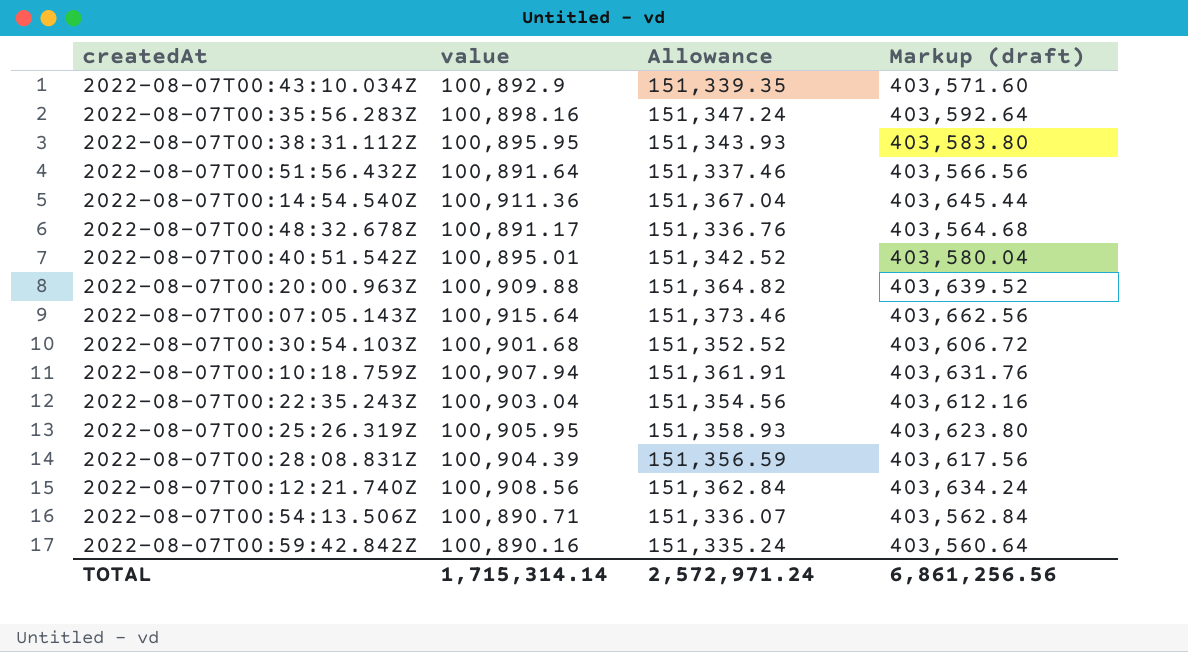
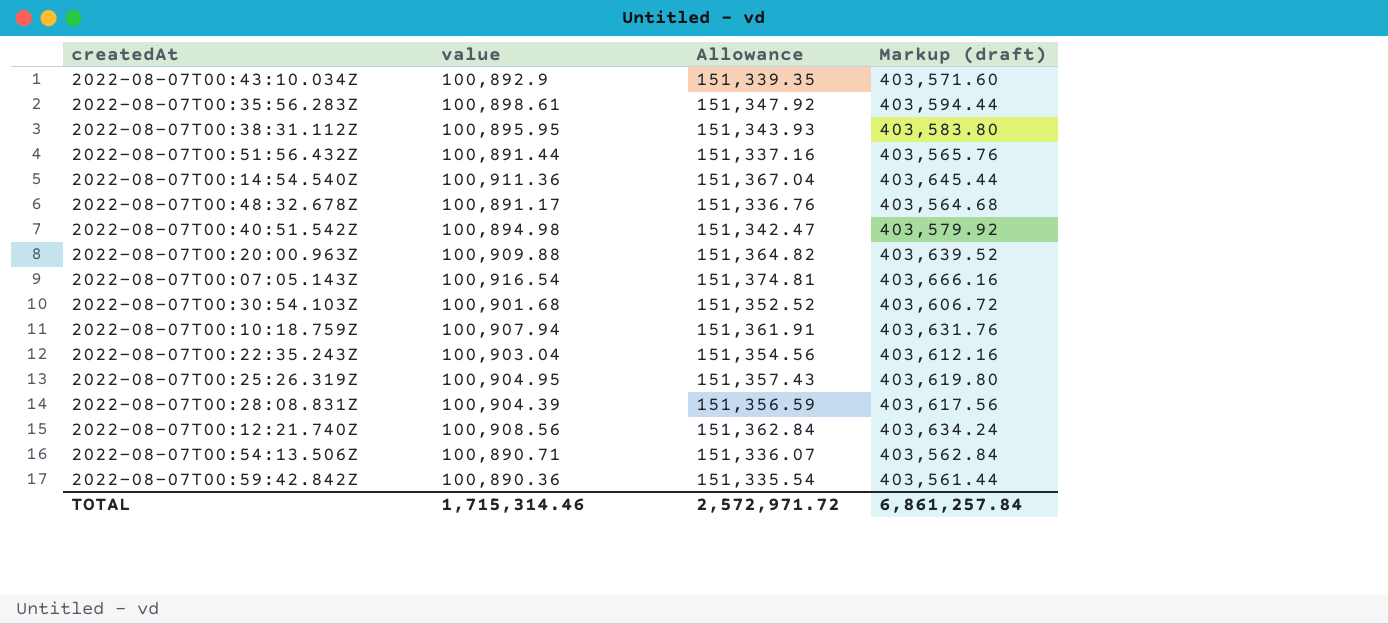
2022-08-07T00:35:56.283Z | value: 100,898.16 -> 100,898.61
2022-08-07T00:35:56.283Z | Allowance: 151,347.24 -> 151,347.92
2022-08-07T00:35:56.283Z | Markup (draft): 403,592.64 -> 403,594.44
2022-08-07T00:51:56.432Z | value: 100,891.64 -> 100,891.44
2022-08-07T00:51:56.432Z | Allowance: 151,337.46 -> 151,337.16
2022-08-07T00:51:56.432Z | Markup (draft): 403,566.56 -> 403,565.76
2022-08-07T00:40:51.542Z | value: 100,895.01 -> 100,894.98
2022-08-07T00:40:51.542Z | Allowance: 151,342.52 -> 151,342.47
2022-08-07T00:40:51.542Z | Markup (draft): 403,580.04 -> 403,579.92
2022-08-07T00:07:05.143Z | value: 100,915.64 -> 100,916.54
2022-08-07T00:07:05.143Z | Allowance: 151,373.46 -> 151,374.81
2022-08-07T00:07:05.143Z | Markup (draft): 403,662.56 -> 403,666.16
2022-08-07T00:25:26.319Z | value: 100,905.95 -> 100,904.95
2022-08-07T00:25:26.319Z | Allowance: 151,358.93 -> 151,357.43
2022-08-07T00:25:26.319Z | Markup (draft): 403,623.80 -> 403,619.80
2022-08-07T00:59:42.842Z | value: 100,890.16 -> 100,890.36
2022-08-07T00:59:42.842Z | Allowance: 151,335.24 -> 151,335.54
2022-08-07T00:59:42.842Z | Markup (draft): 403,560.64 -> 403,561.44
TOTAL | value: 1,715,314.14 -> 1,715,314.46
TOTAL | Allowance: 2,572,971.24 -> 2,572,971.72
TOTAL | Markup (draft): 6,861,256.56 -> 6,861,257.84

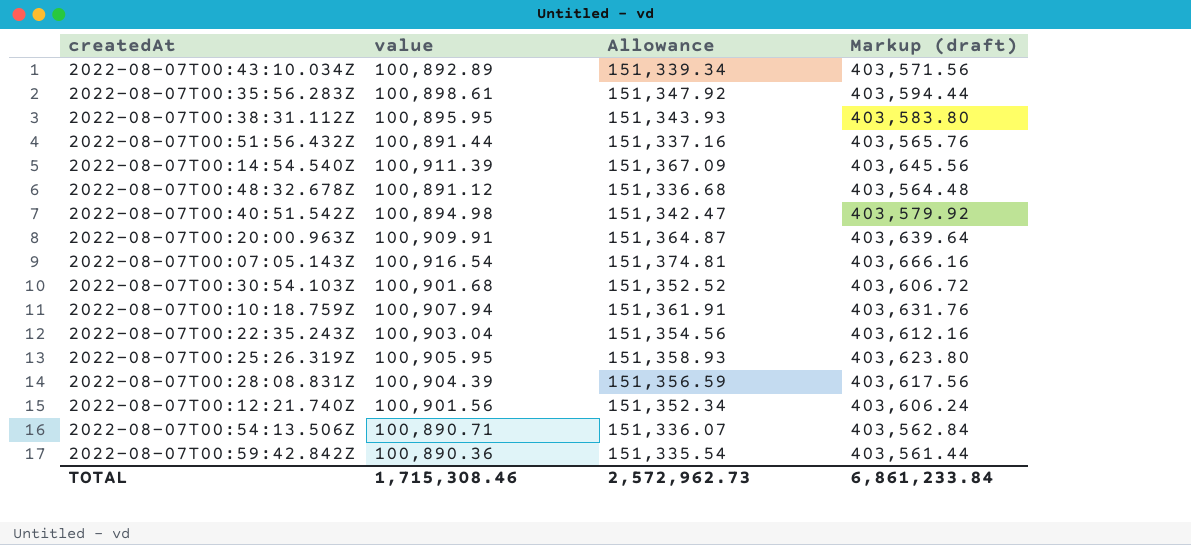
2022-08-07T00:43:10.034Z | value: 100,892.9 -> 100,892.89
2022-08-07T00:43:10.034Z | Allowance: 151,339.35 -> 151,339.34
2022-08-07T00:43:10.034Z | Markup (draft): 403,571.60 -> 403,571.56
2022-08-07T00:14:54.540Z | value: 100,911.36 -> 100,911.39
2022-08-07T00:14:54.540Z | Allowance: 151,367.04 -> 151,367.09
2022-08-07T00:14:54.540Z | Markup (draft): 403,645.44 -> 403,645.56
2022-08-07T00:48:32.678Z | value: 100,891.17 -> 100,891.12
2022-08-07T00:48:32.678Z | Allowance: 151,336.76 -> 151,336.68
2022-08-07T00:48:32.678Z | Markup (draft): 403,564.68 -> 403,564.48
2022-08-07T00:20:00.963Z | value: 100,909.88 -> 100,909.91
2022-08-07T00:20:00.963Z | Allowance: 151,364.82 -> 151,364.87
2022-08-07T00:20:00.963Z | Markup (draft): 403,639.52 -> 403,639.64
2022-08-07T00:25:26.319Z | value: 100,904.95 -> 100,905.95
2022-08-07T00:25:26.319Z | Allowance: 151,357.43 -> 151,358.93
2022-08-07T00:25:26.319Z | Markup (draft): 403,619.80 -> 403,623.80
2022-08-07T00:12:21.740Z | value: 100,908.56 -> 100,901.56
2022-08-07T00:12:21.740Z | Allowance: 151,362.84 -> 151,352.34
2022-08-07T00:12:21.740Z | Markup (draft): 403,634.24 -> 403,606.24
TOTAL | value: 1,715,314.46 -> 1,715,308.46
TOTAL | Allowance: 2,572,971.72 -> 2,572,962.73
TOTAL | Markup (draft): 6,861,257.84 -> 6,861,233.84

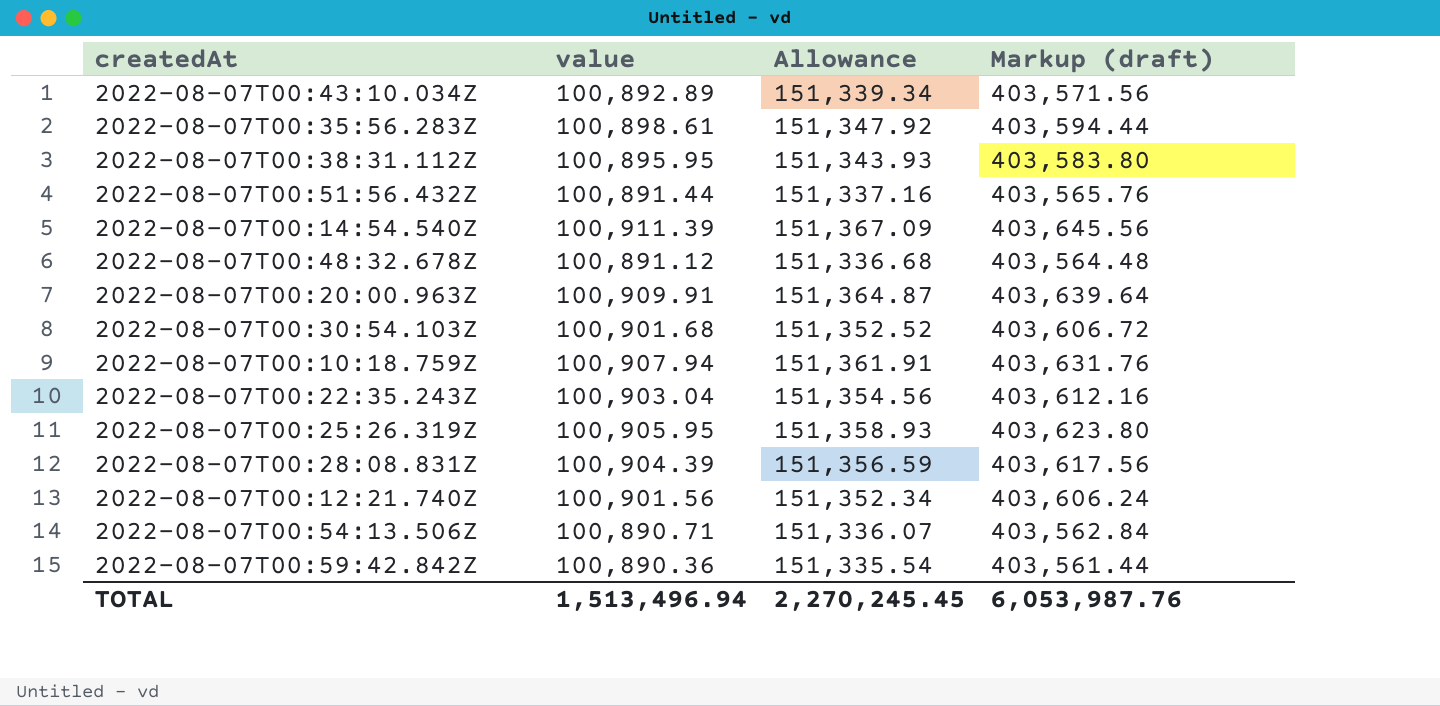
row 2022-08-07T00:40:51.542Z: 100,894.98 | 151,342.47 | 403,579.92 -> none
row 2022-08-07T00:07:05.143Z: 100,916.54 | 151,374.81 | 403,666.16 -> none
TOTAL | value: 1,715,308.46 -> 1,513,496.94
TOTAL | Allowance: 2,572,962.73 -> 2,270,245.45
TOTAL | Markup (draft): 6,861,233.84 -> 6,053,987.76

